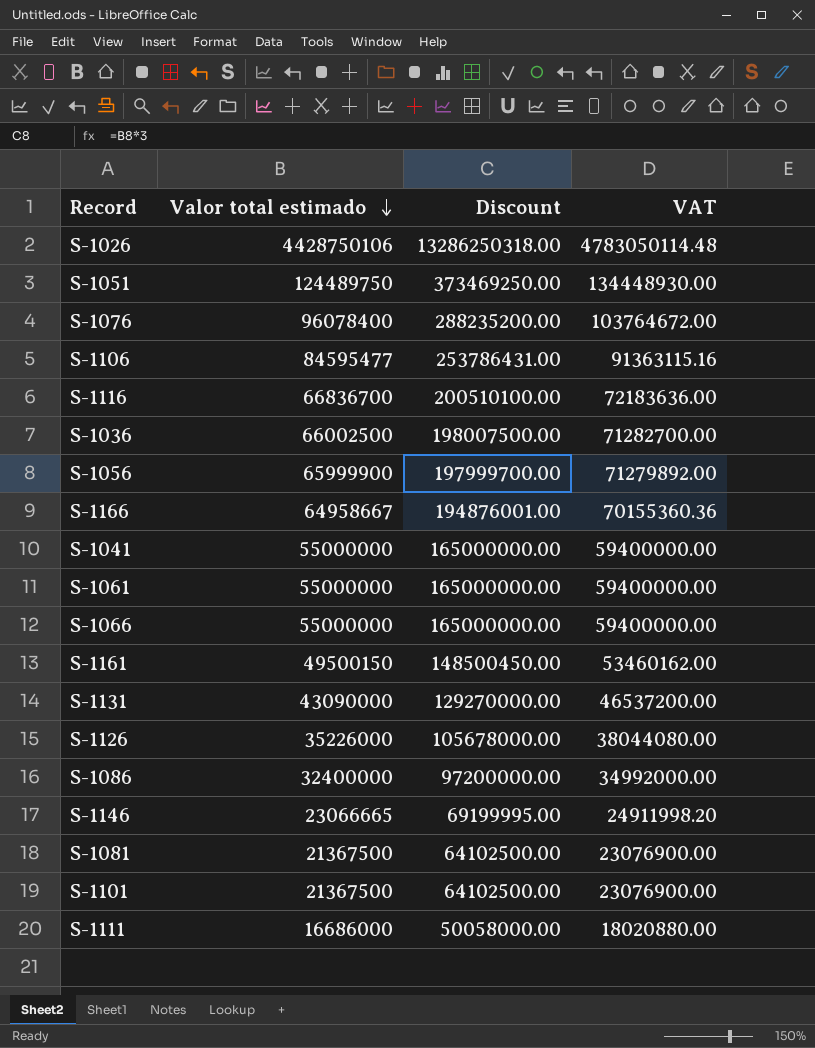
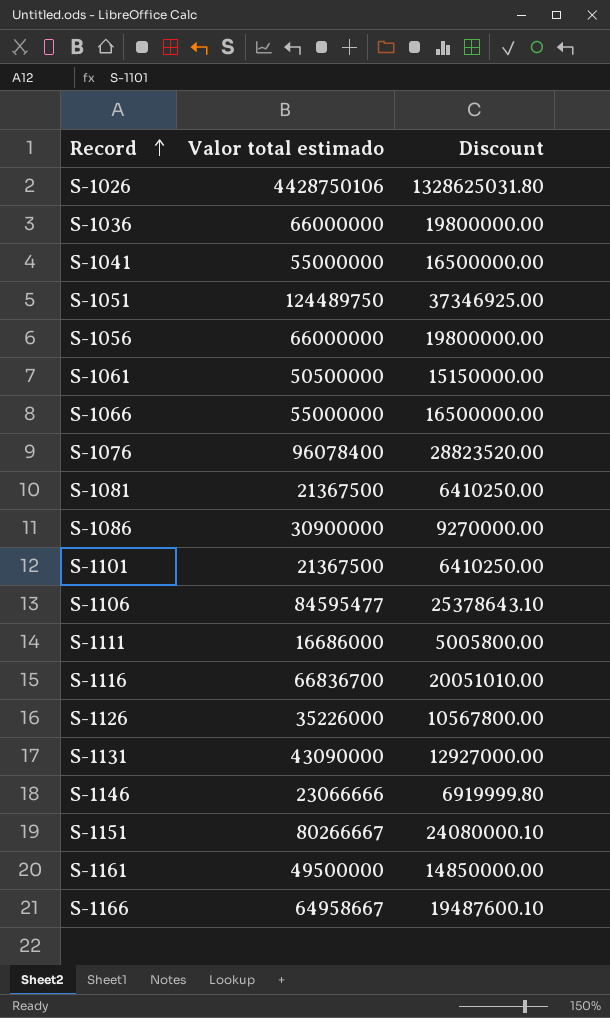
row order: Valor total estimado descending -> Record ascending
column VAT | formula: [Valor total estimado] * 1.08 -> none
column Discount | formula: [Valor total estimado] * 3 -> [Valor total estimado] * 0.3
S-1036 | Valor total estimado: 66002500 -> 66000000
S-1056 | Valor total estimado: 65999900 -> 66000000
S-1061 | Valor total estimado: 55000000 -> 50500000
S-1086 | Valor total estimado: 32400000 -> 30900000
S-1146 | Valor total estimado: 23066665 -> 23066666
row S-1151: none -> 80266667 | 24080000.10
S-1161 | Valor total estimado: 49500150 -> 49500000

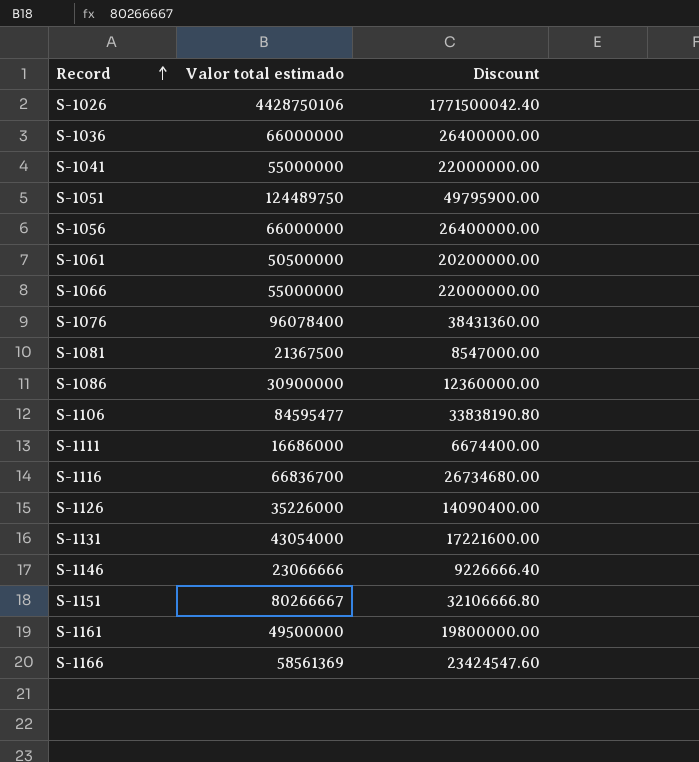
column Discount | formula: [Valor total estimado] * 0.3 -> [Valor total estimado] * 0.4
row S-1101: 21367500 | 6410250.00 -> none
S-1131 | Valor total estimado: 43090000 -> 43054000
S-1166 | Valor total estimado: 64958667 -> 58561369

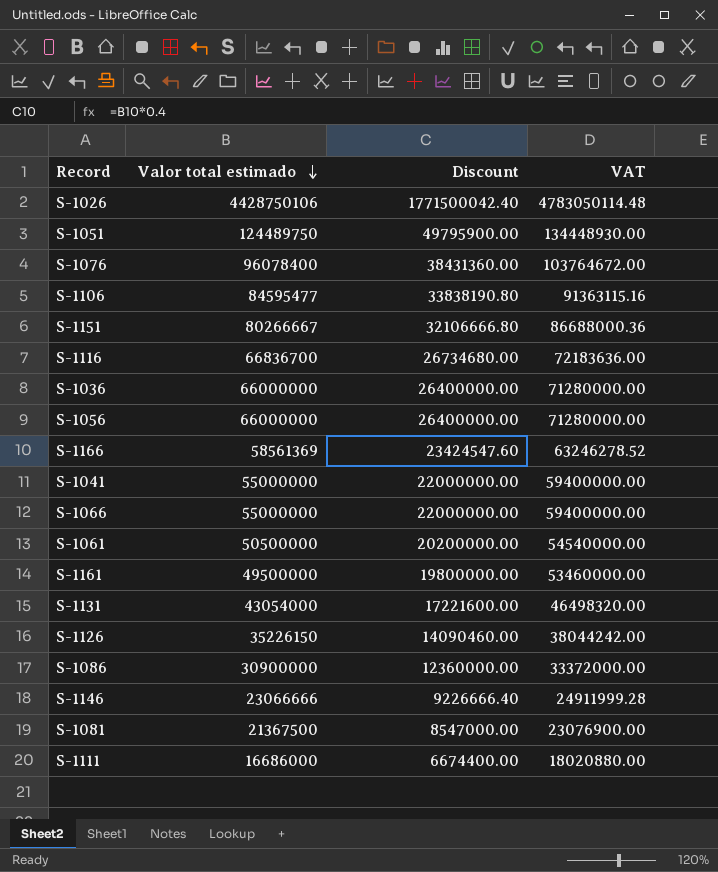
row order: Record ascending -> Valor total estimado descending
column VAT | formula: none -> [Valor total estimado] * 1.08
S-1126 | Valor total estimado: 35226000 -> 35226150
S-1126 | Discount: 14090400.00 -> 14090460.00

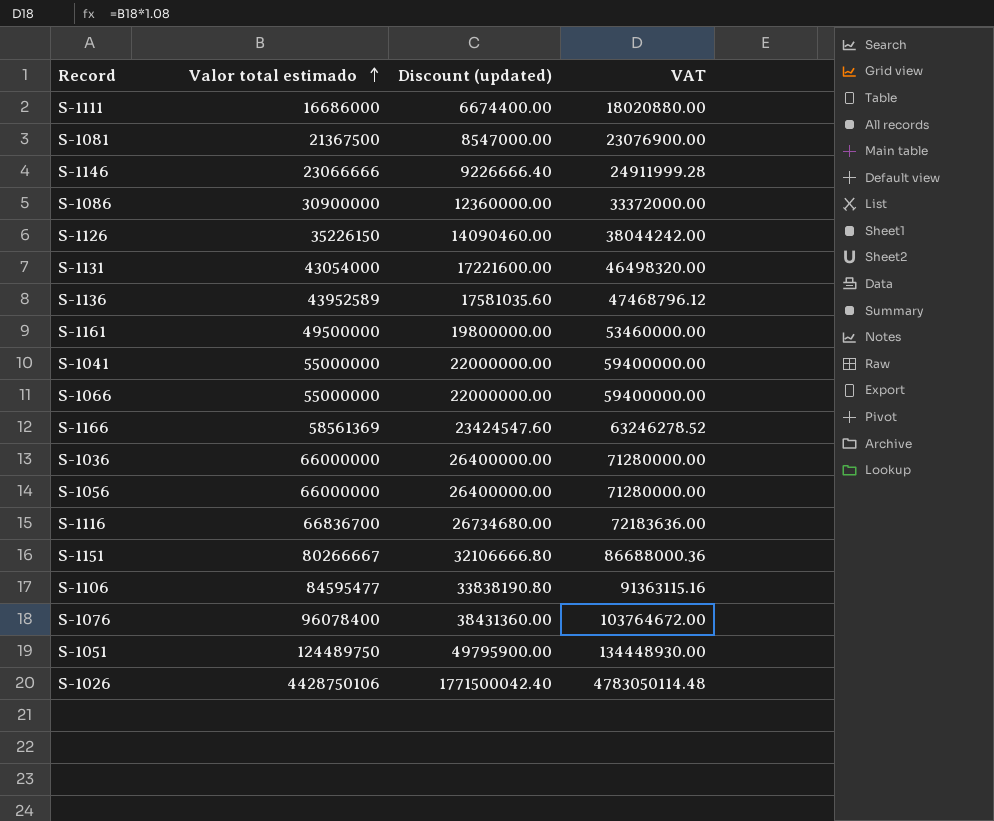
row order: Valor total estimado descending -> Valor total estimado ascending
column name: Discount -> Discount (updated)
row S-1061: 50500000 | 20200000.00 | 54540000.00 -> none
row S-1136: none -> 43952589 | 17581035.60 | 47468796.12

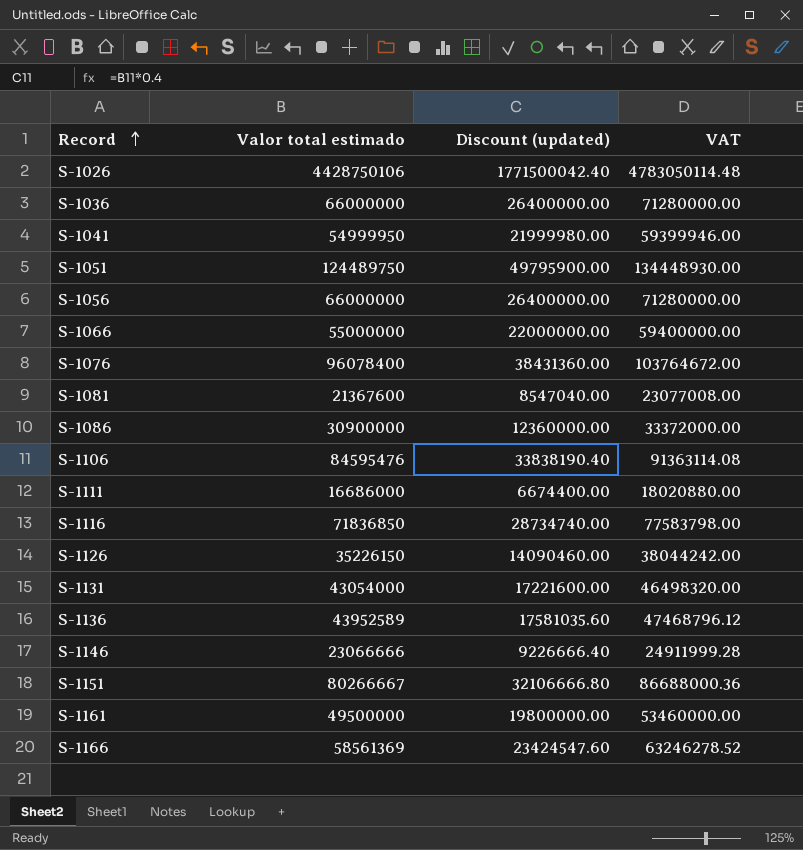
row order: Valor total estimado ascending -> Record ascending
S-1041 | Valor total estimado: 55000000 -> 54999950
S-1041 | Discount (updated): 22000000.00 -> 21999980.00
S-1041 | VAT: 59400000.00 -> 59399946.00
S-1081 | Valor total estimado: 21367500 -> 21367600
S-1081 | Discount (updated): 8547000.00 -> 8547040.00
S-1081 | VAT: 23076900.00 -> 23077008.00
S-1106 | Valor total estimado: 84595477 -> 84595476
S-1106 | Discount (updated): 33838190.80 -> 33838190.40
S-1106 | VAT: 91363115.16 -> 91363114.08
S-1116 | Valor total estimado: 66836700 -> 71836850
S-1116 | Discount (updated): 26734680.00 -> 28734740.00
S-1116 | VAT: 72183636.00 -> 77583798.00

